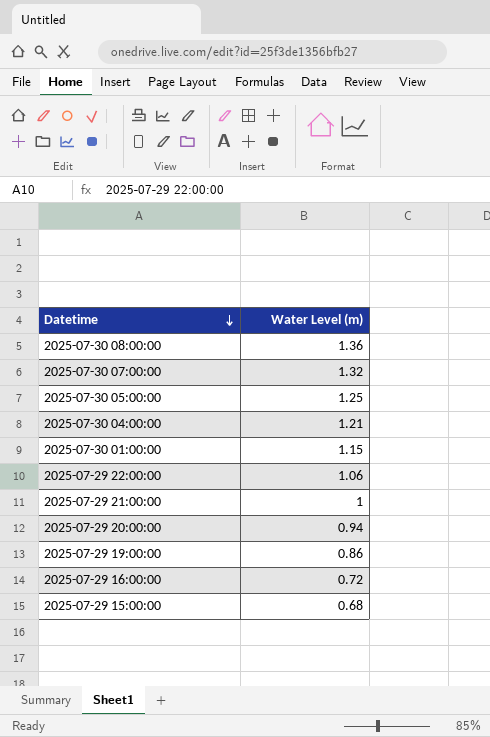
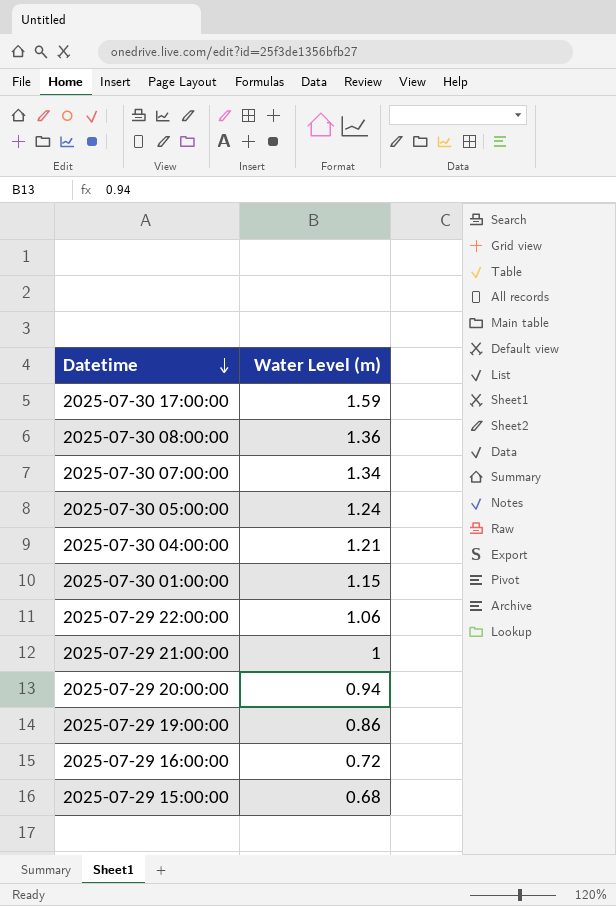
row 2025-07-30 17:00:00: none -> 1.59
2025-07-30 07:00:00 | Water Level (m): 1.32 -> 1.34
2025-07-30 05:00:00 | Water Level (m): 1.25 -> 1.24

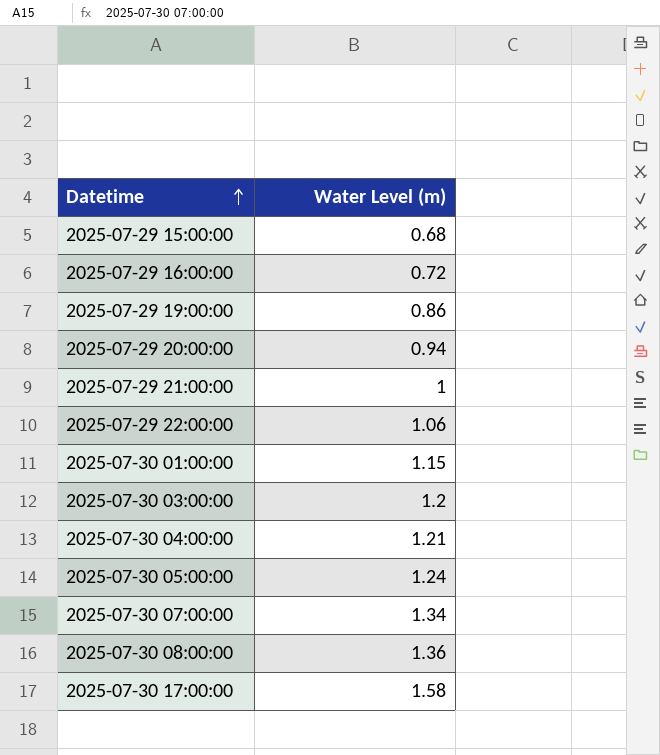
row order: Datetime descending -> Datetime ascending
row 2025-07-30 03:00:00: none -> 1.2
2025-07-30 17:00:00 | Water Level (m): 1.59 -> 1.58

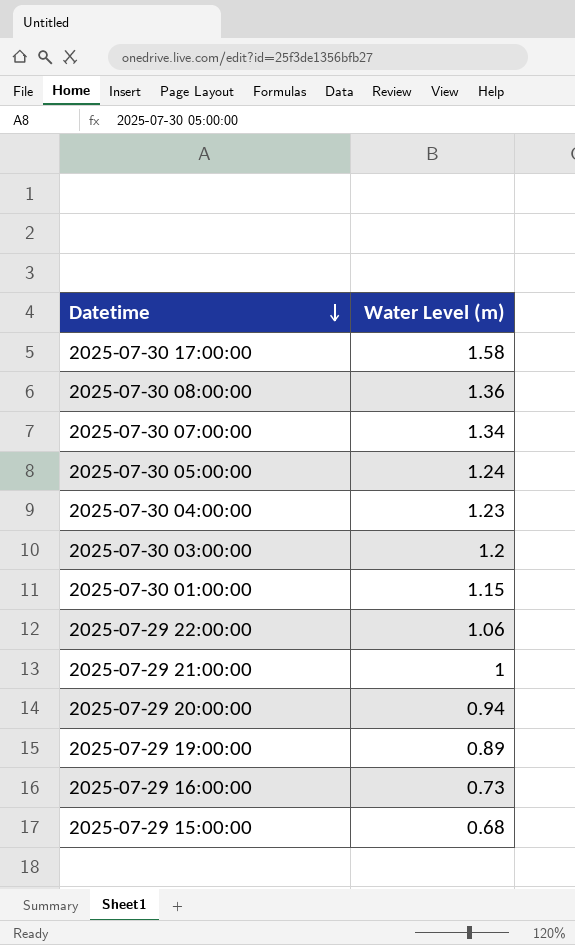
row order: Datetime ascending -> Datetime descending
2025-07-30 04:00:00 | Water Level (m): 1.21 -> 1.23
2025-07-29 19:00:00 | Water Level (m): 0.86 -> 0.89
2025-07-29 16:00:00 | Water Level (m): 0.72 -> 0.73

